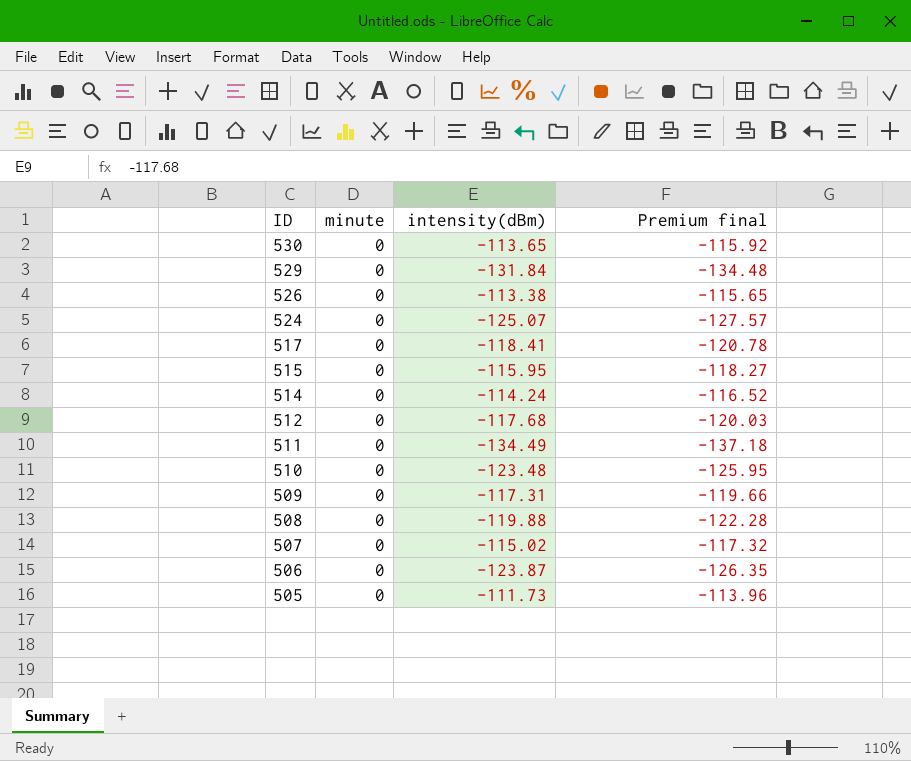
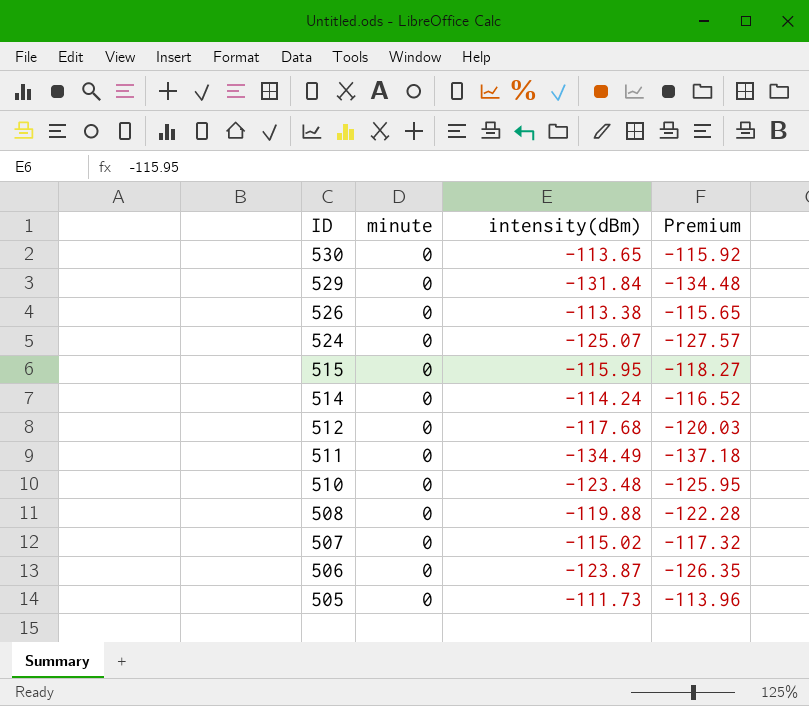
column name: Premium final -> Premium
row 517: 0 | -118.41 | -120.78 -> none
row 509: 0 | -117.31 | -119.66 -> none

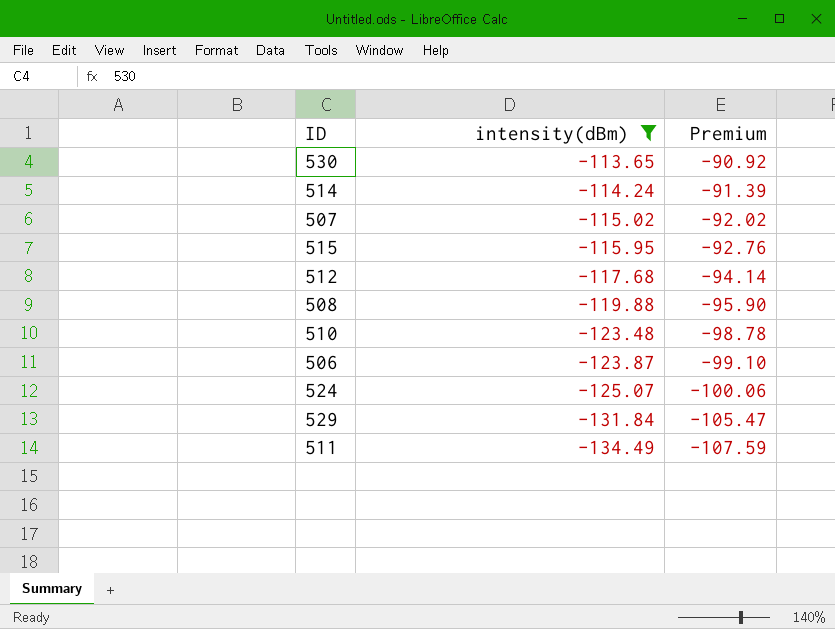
filter: none -> intensity(dBm) <= -113.65
row order: ID descending -> intensity(dBm) descending
column minute | position: 2 -> none
column Premium | formula: [intensity(dBm)] * 1.02 -> [intensity(dBm)] * 0.8

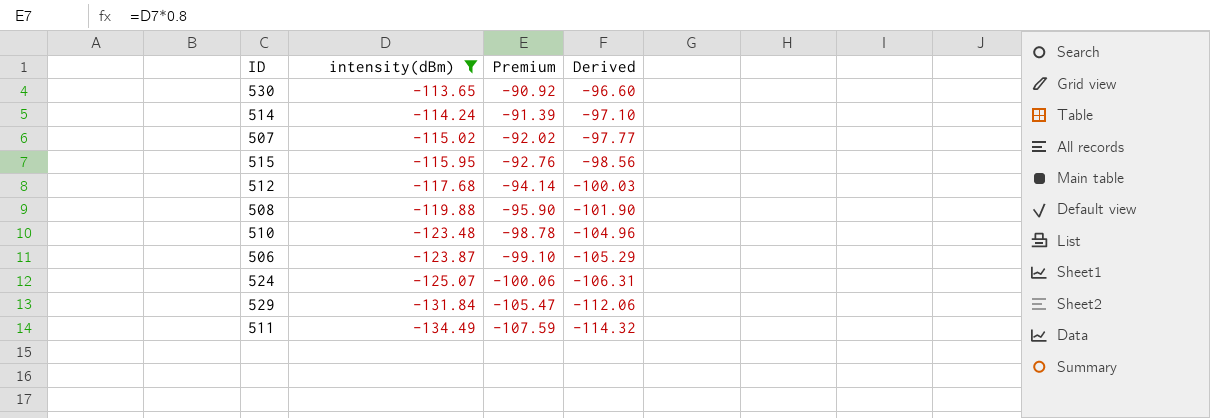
column Derived | formula: none -> [intensity(dBm)] * 0.85

